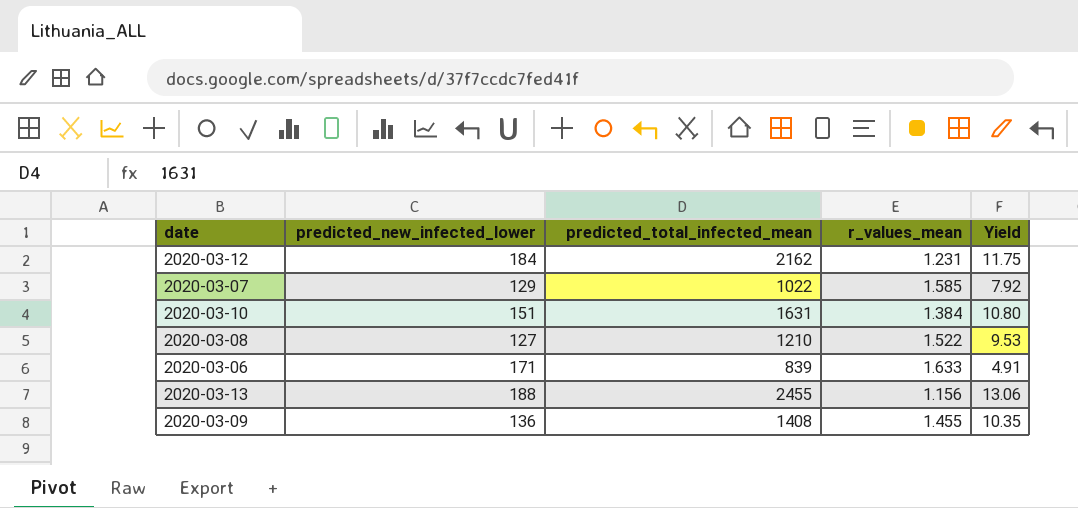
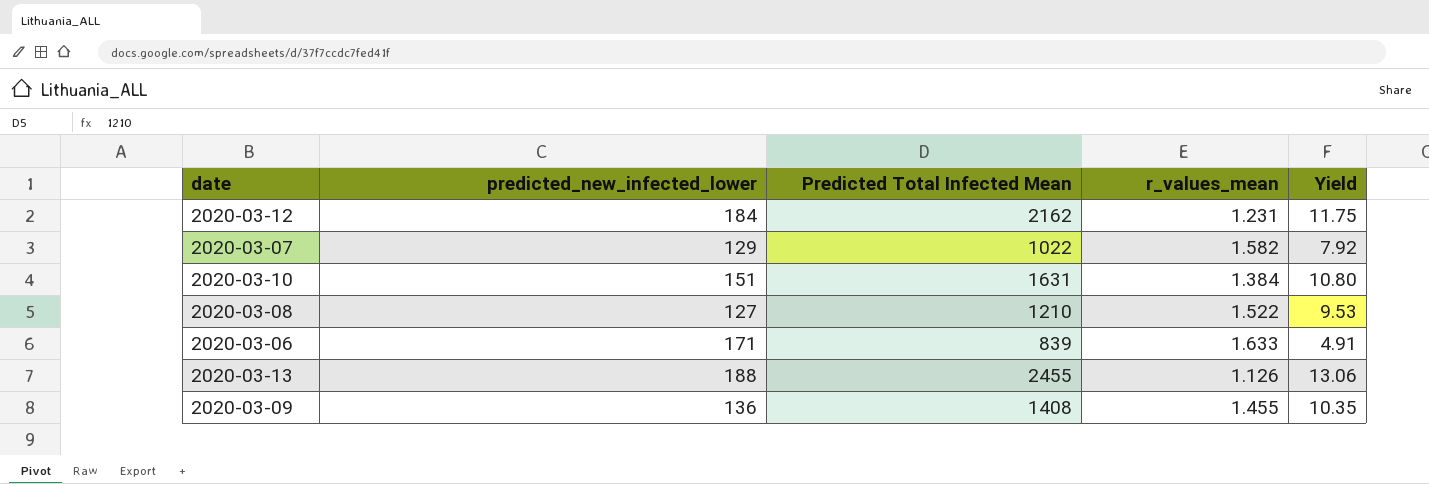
column name: predicted_total_infected_mean -> Predicted Total Infected Mean
2020-03-07 | r_values_mean: 1.585 -> 1.582
2020-03-13 | r_values_mean: 1.156 -> 1.126

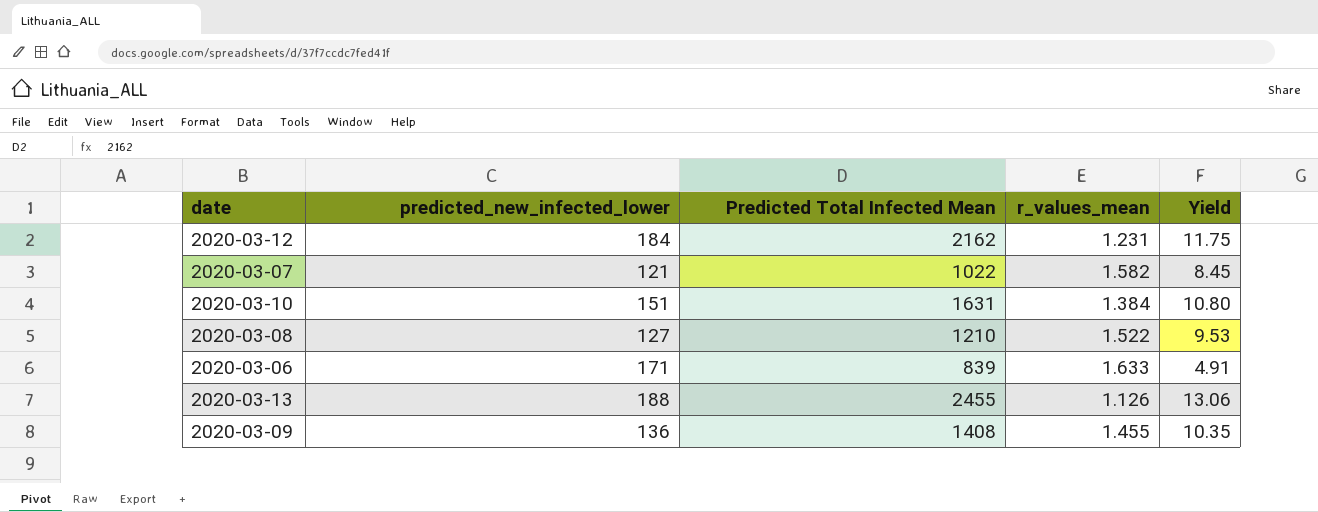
2020-03-07 | predicted_new_infected_lower: 129 -> 121
2020-03-07 | Yield: 7.92 -> 8.45

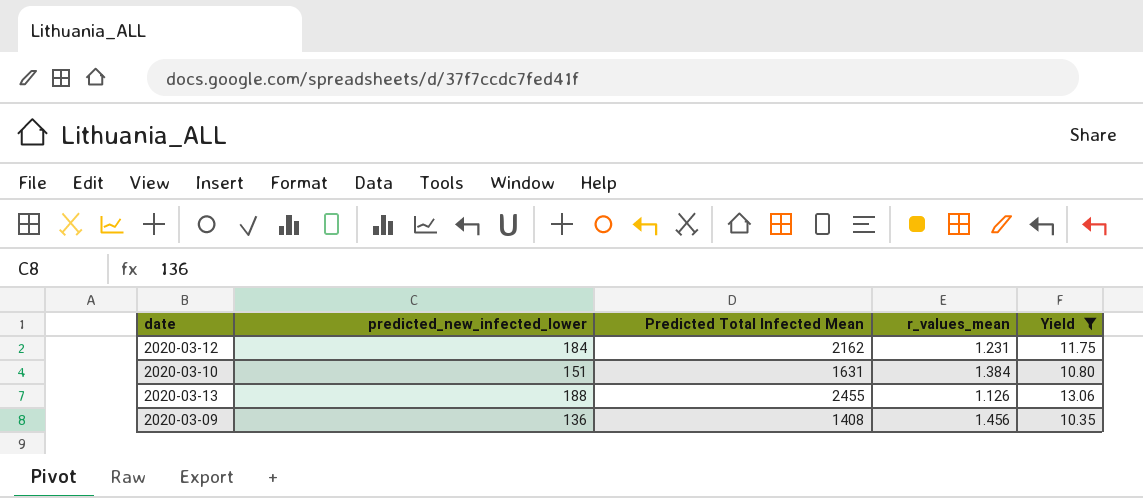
filter: none -> Yield >= 10.35
2020-03-09 | r_values_mean: 1.455 -> 1.456

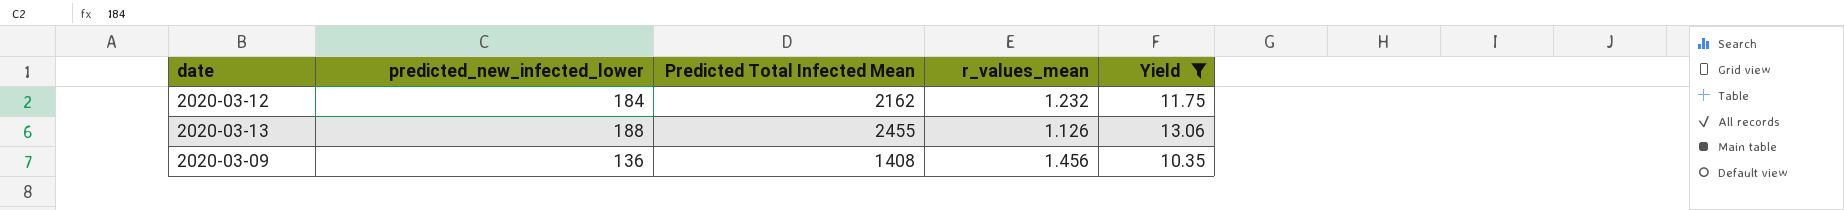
row 2020-03-10: 151 | 1631 | 1.384 | 10.80 -> none
2020-03-12 | r_values_mean: 1.231 -> 1.232

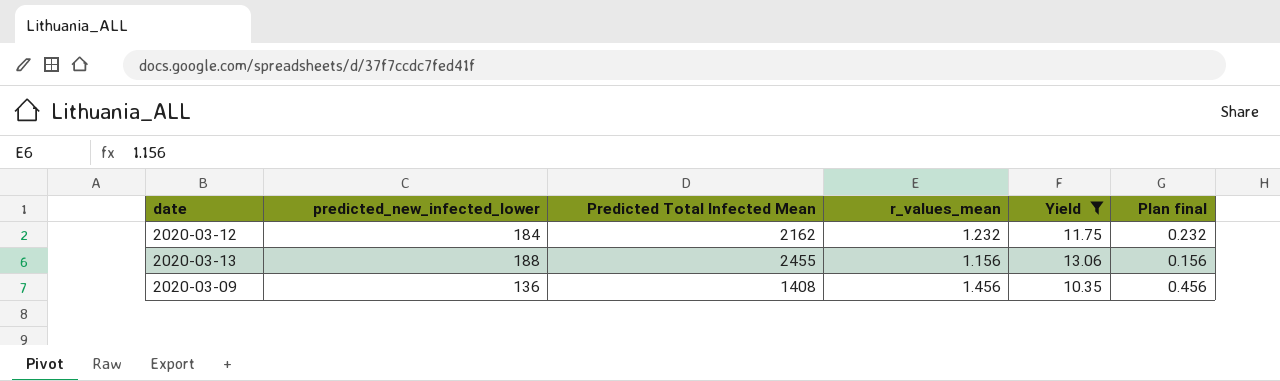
column Plan final | formula: none -> [r_values_mean] - 1
2020-03-13 | r_values_mean: 1.126 -> 1.156

